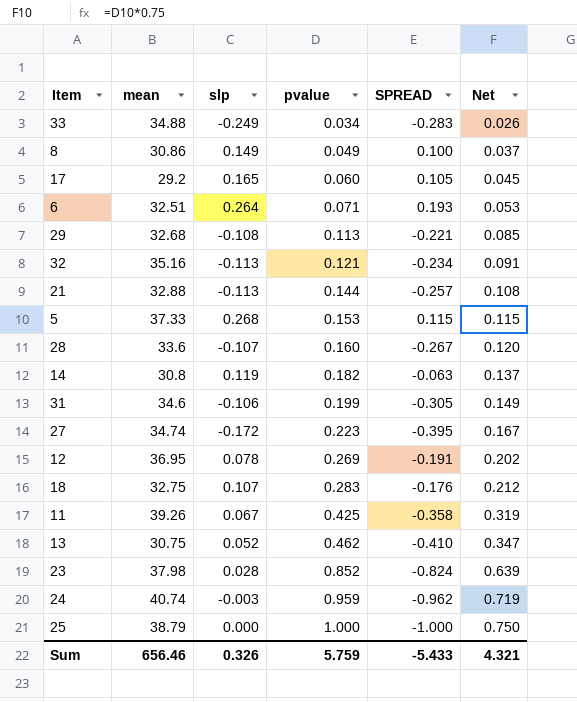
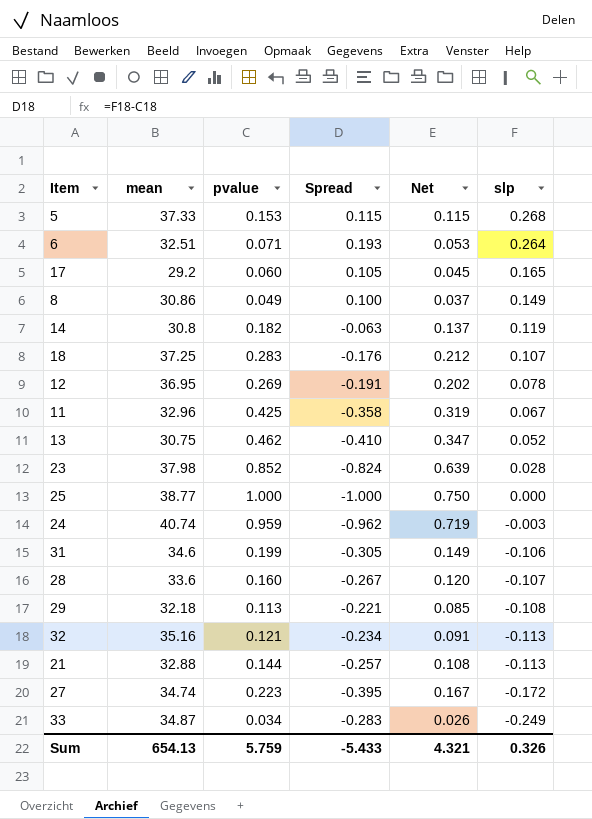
row order: pvalue ascending -> slp descending
column name: SPREAD -> Spread
column slp | position: 3 -> 6
18 | mean: 32.75 -> 37.25
11 | mean: 39.26 -> 32.96
25 | mean: 38.79 -> 38.77
29 | mean: 32.68 -> 32.18
33 | mean: 34.88 -> 34.87
Sum | mean: 656.46 -> 654.13

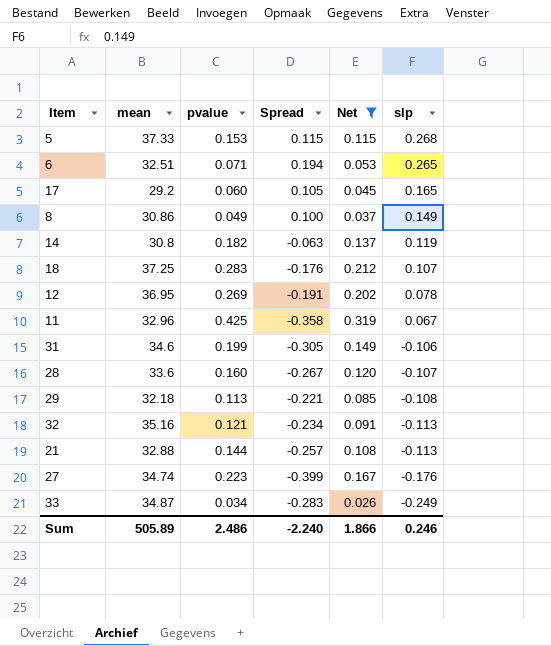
filter: none -> Net <= 0.319
6 | Spread: 0.193 -> 0.194
6 | slp: 0.264 -> 0.265
27 | Spread: -0.395 -> -0.399
27 | slp: -0.172 -> -0.176
Sum | mean: 654.13 -> 505.89
Sum | pvalue: 5.759 -> 2.486
Sum | Spread: -5.433 -> -2.240
Sum | Net: 4.321 -> 1.866
Sum | slp: 0.326 -> 0.246

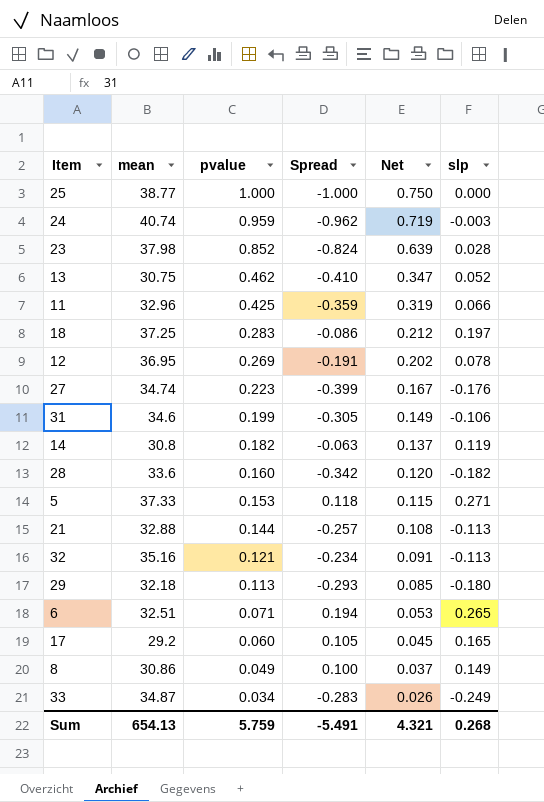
filter: Net <= 0.319 -> none
row order: slp descending -> pvalue descending
11 | Spread: -0.358 -> -0.359
11 | slp: 0.067 -> 0.066
18 | Spread: -0.176 -> -0.086
18 | slp: 0.107 -> 0.197
28 | Spread: -0.267 -> -0.342
28 | slp: -0.107 -> -0.182
5 | Spread: 0.115 -> 0.118
5 | slp: 0.268 -> 0.271
29 | Spread: -0.221 -> -0.293
29 | slp: -0.108 -> -0.180
Sum | mean: 505.89 -> 654.13
Sum | pvalue: 2.486 -> 5.759
Sum | Spread: -2.240 -> -5.491
Sum | Net: 1.866 -> 4.321
Sum | slp: 0.246 -> 0.268

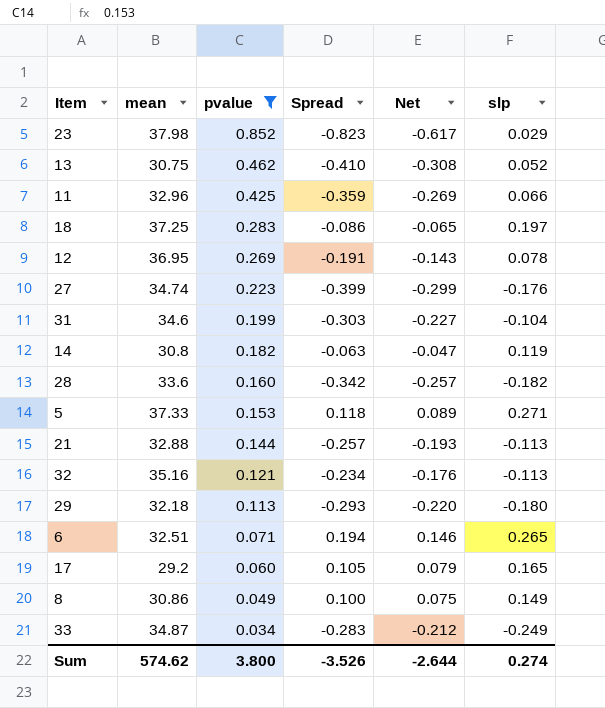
filter: none -> pvalue <= 0.852
column Net | formula: [pvalue] * 0.75 -> [Spread] * 0.75
23 | Spread: -0.824 -> -0.823
23 | slp: 0.028 -> 0.029
31 | Spread: -0.305 -> -0.303
31 | slp: -0.106 -> -0.104
Sum | mean: 654.13 -> 574.62
Sum | pvalue: 5.759 -> 3.800
Sum | Spread: -5.491 -> -3.526
Sum | Net: 4.321 -> -2.644
Sum | slp: 0.268 -> 0.274

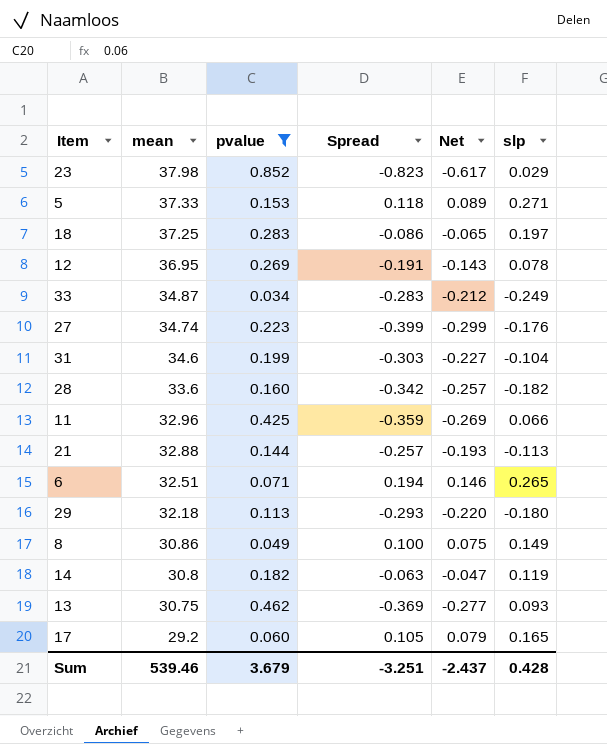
row order: pvalue descending -> mean descending
row 32: 35.16 | 0.121 | -0.234 | -0.176 | -0.113 -> none
13 | Spread: -0.410 -> -0.369
13 | Net: -0.308 -> -0.277
13 | slp: 0.052 -> 0.093
Sum | mean: 574.62 -> 539.46
Sum | pvalue: 3.800 -> 3.679
Sum | Spread: -3.526 -> -3.251
Sum | Net: -2.644 -> -2.437
Sum | slp: 0.274 -> 0.428

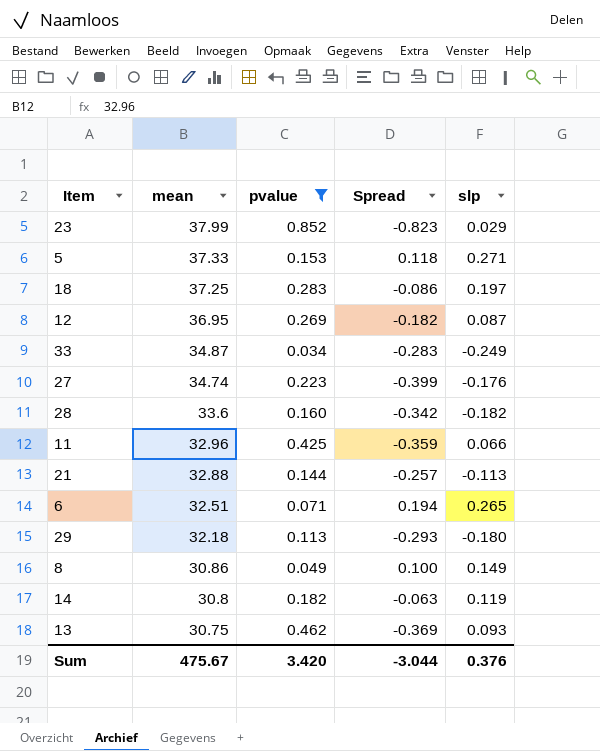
column Net | formula: [Spread] * 0.75 -> none
row 31: 34.6 | 0.199 | -0.303 | -0.227 | -0.104 -> none
row 17: 29.2 | 0.060 | 0.105 | 0.079 | 0.165 -> none
23 | mean: 37.98 -> 37.99
12 | Spread: -0.191 -> -0.182
12 | slp: 0.078 -> 0.087
Sum | mean: 539.46 -> 475.67
Sum | pvalue: 3.679 -> 3.420
Sum | Spread: -3.251 -> -3.044
Sum | slp: 0.428 -> 0.376

